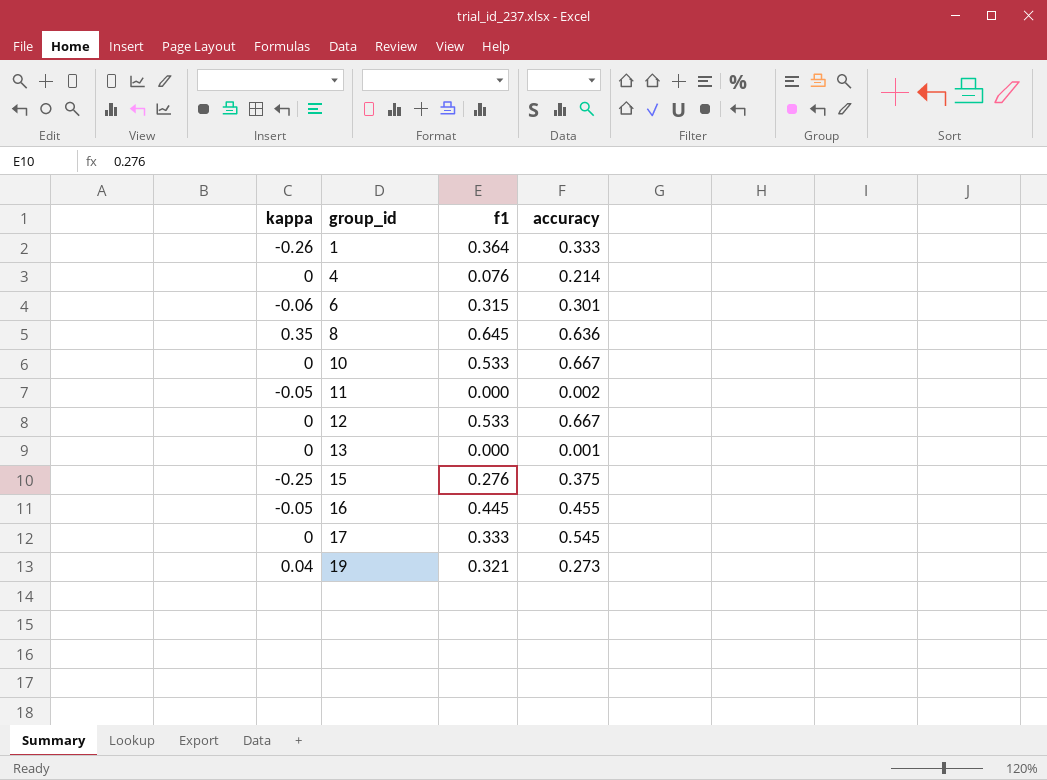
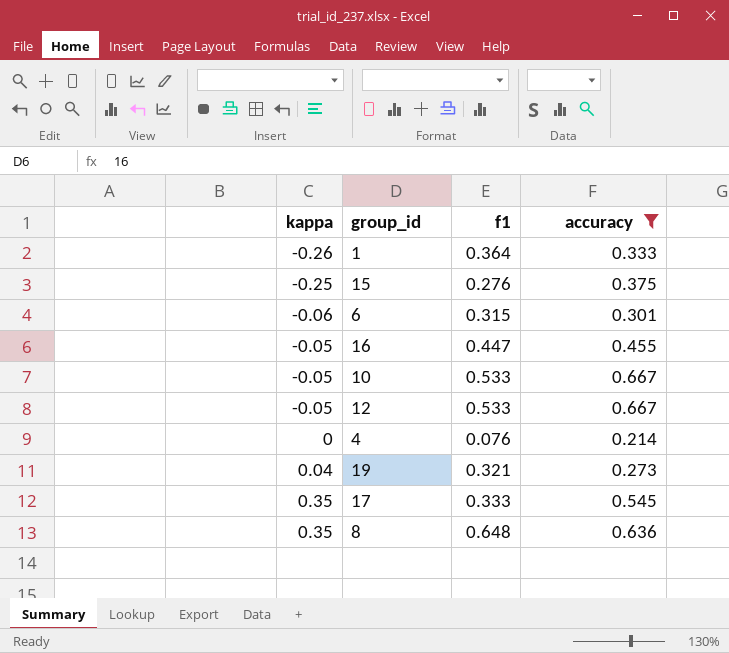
filter: none -> accuracy >= 0.214
row order: group_id ascending -> kappa ascending
16 | f1: 0.445 -> 0.447
10 | kappa: 0 -> -0.05
12 | kappa: 0 -> -0.05
17 | kappa: 0 -> 0.35
8 | f1: 0.645 -> 0.648

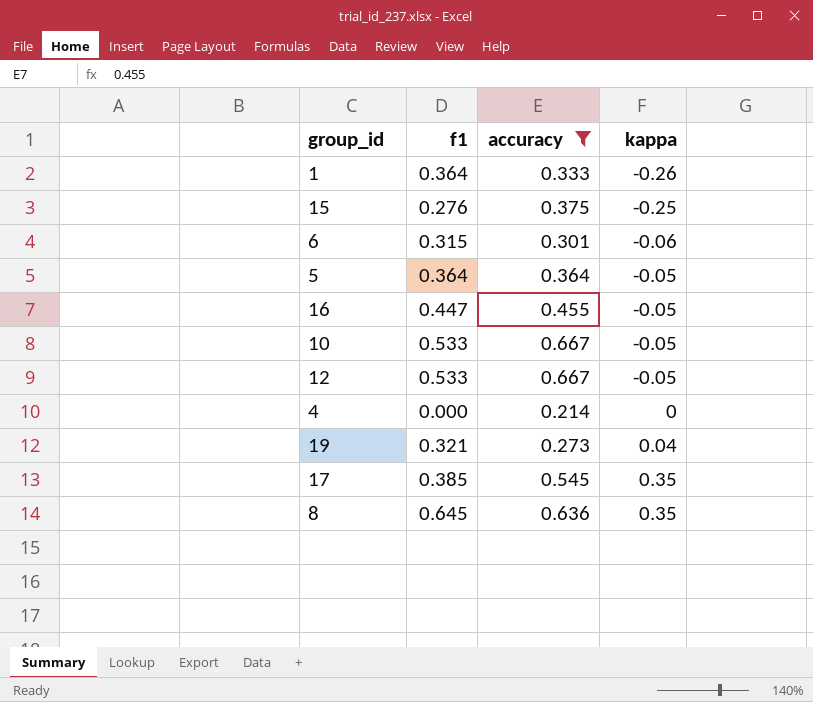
column kappa | position: 1 -> 4
row 5: none -> 0.364 | 0.364 | -0.05
4 | f1: 0.076 -> 0.000
17 | f1: 0.333 -> 0.385
8 | f1: 0.648 -> 0.645

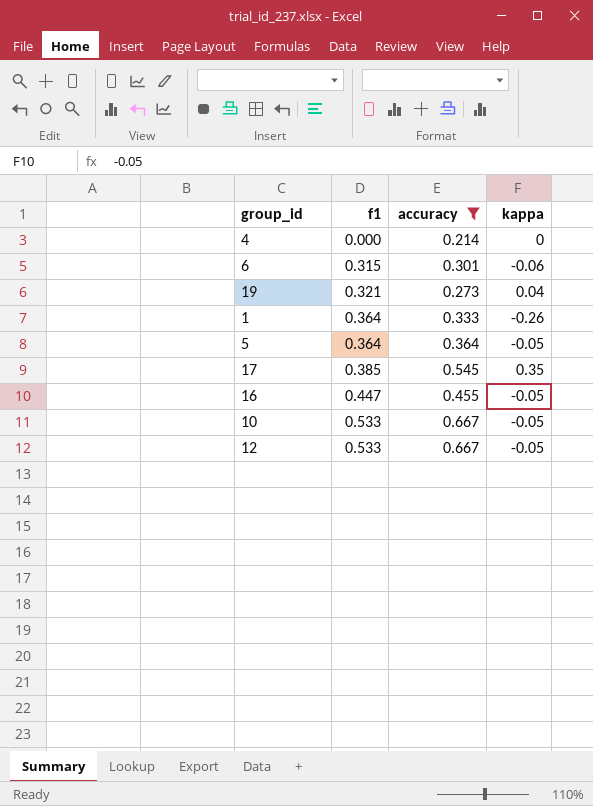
row order: kappa ascending -> f1 ascending
row 15: 0.276 | 0.375 | -0.25 -> none
row 8: 0.645 | 0.636 | 0.35 -> none

